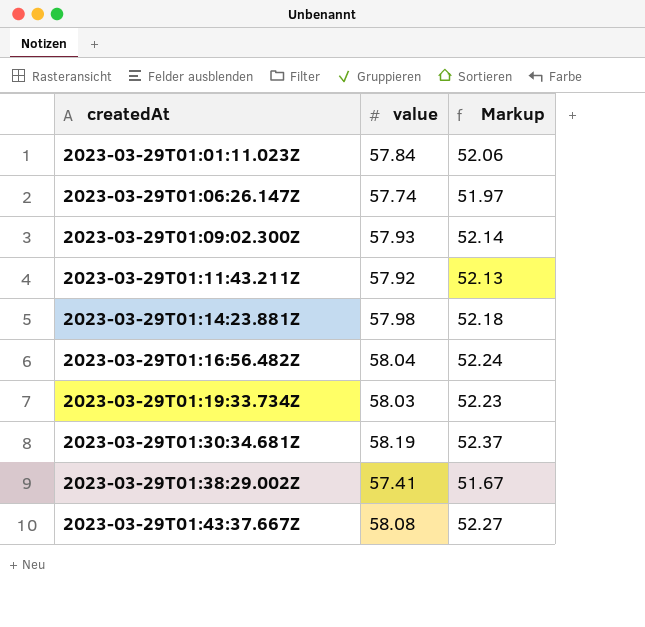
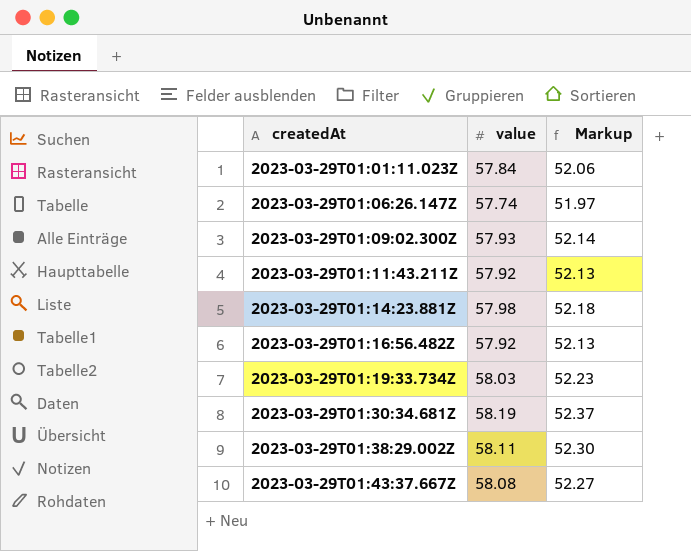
2023-03-29T01:16:56.482Z | value: 58.04 -> 57.92
2023-03-29T01:16:56.482Z | Markup: 52.24 -> 52.13
2023-03-29T01:38:29.002Z | value: 57.41 -> 58.11
2023-03-29T01:38:29.002Z | Markup: 51.67 -> 52.30

